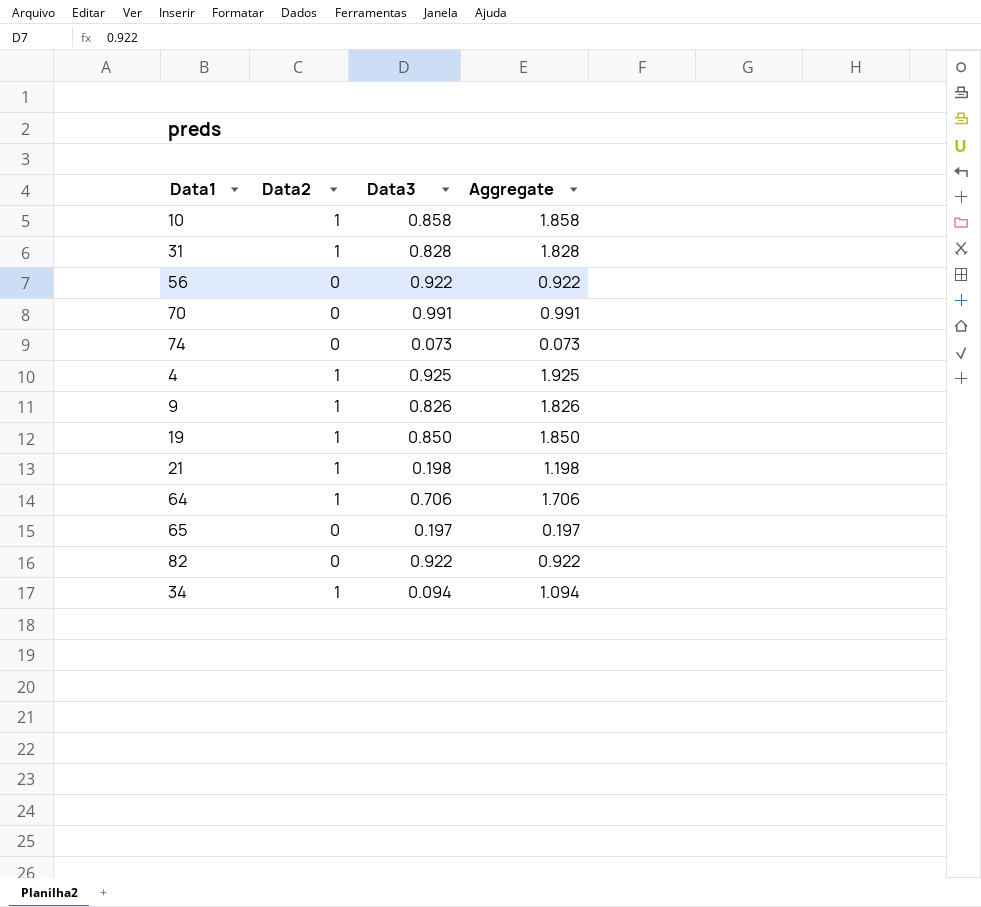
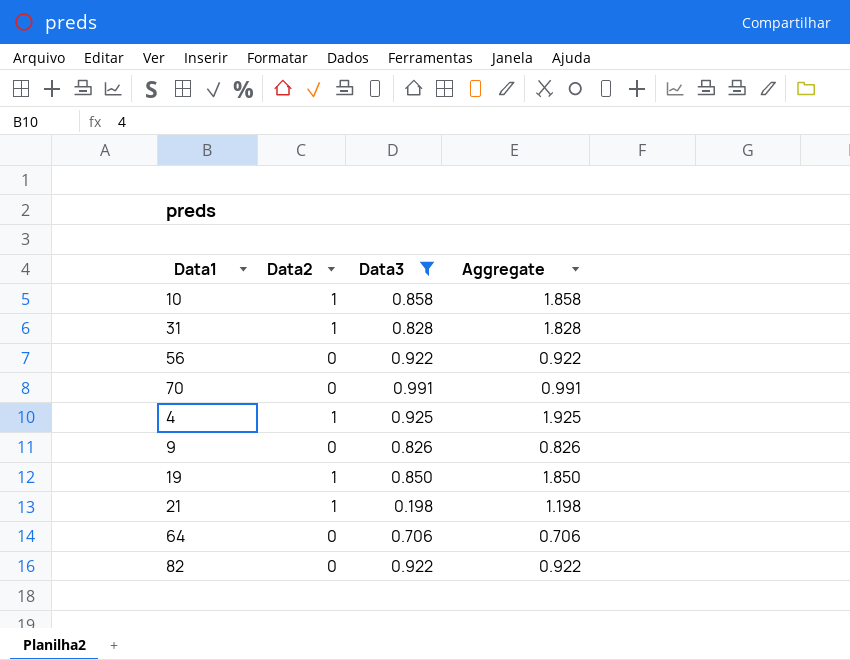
filter: none -> Data3 >= 0.198
9 | Data2: 1 -> 0
9 | Aggregate: 1.826 -> 0.826
64 | Data2: 1 -> 0
64 | Aggregate: 1.706 -> 0.706

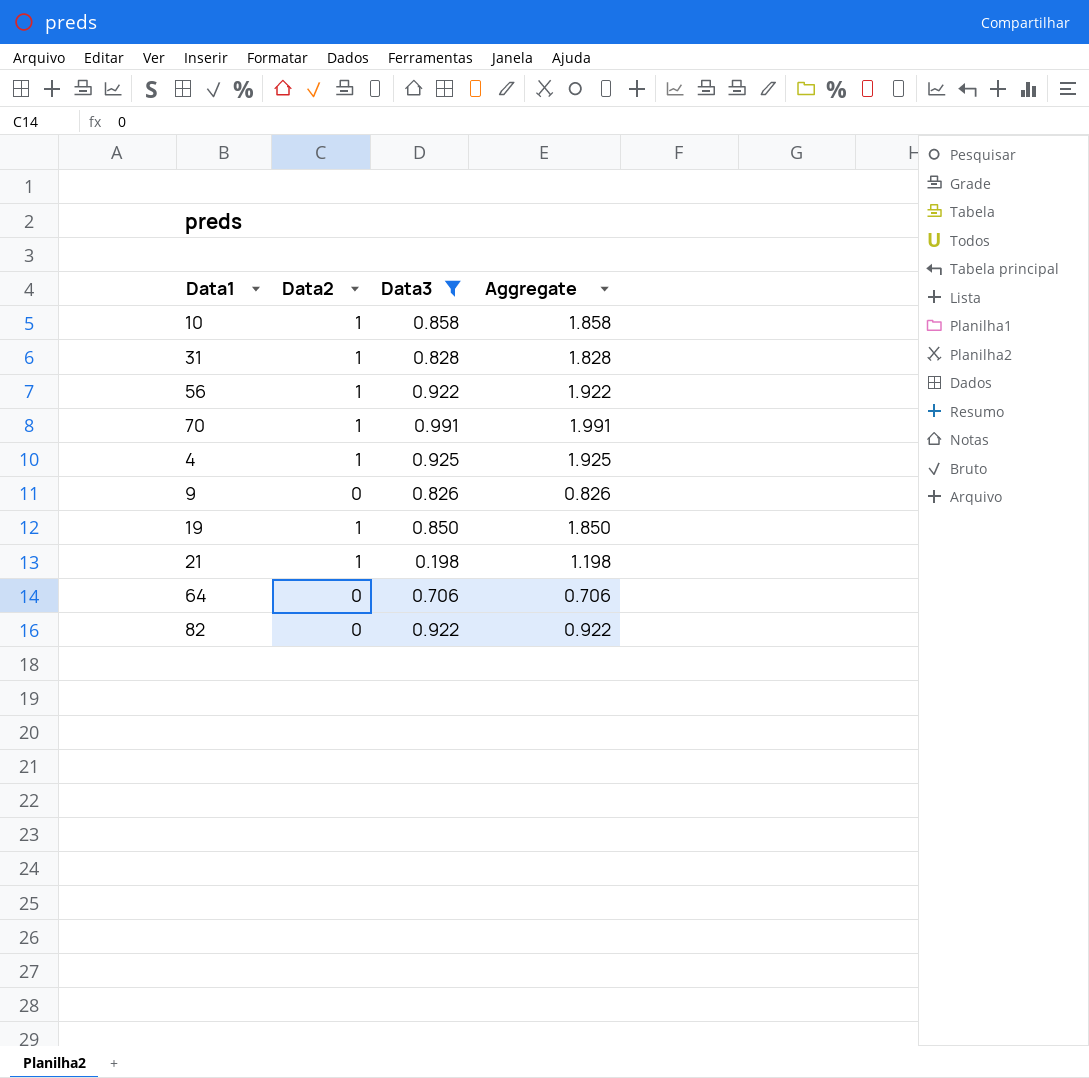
56 | Data2: 0 -> 1
56 | Aggregate: 0.922 -> 1.922
70 | Data2: 0 -> 1
70 | Aggregate: 0.991 -> 1.991

